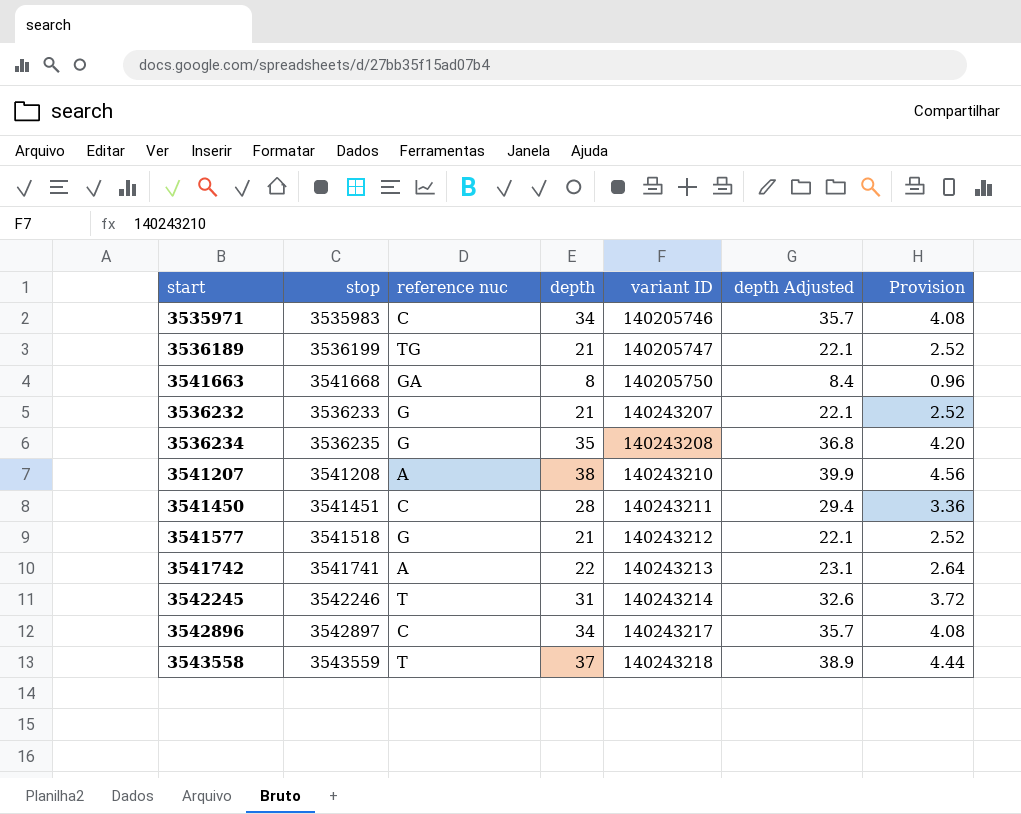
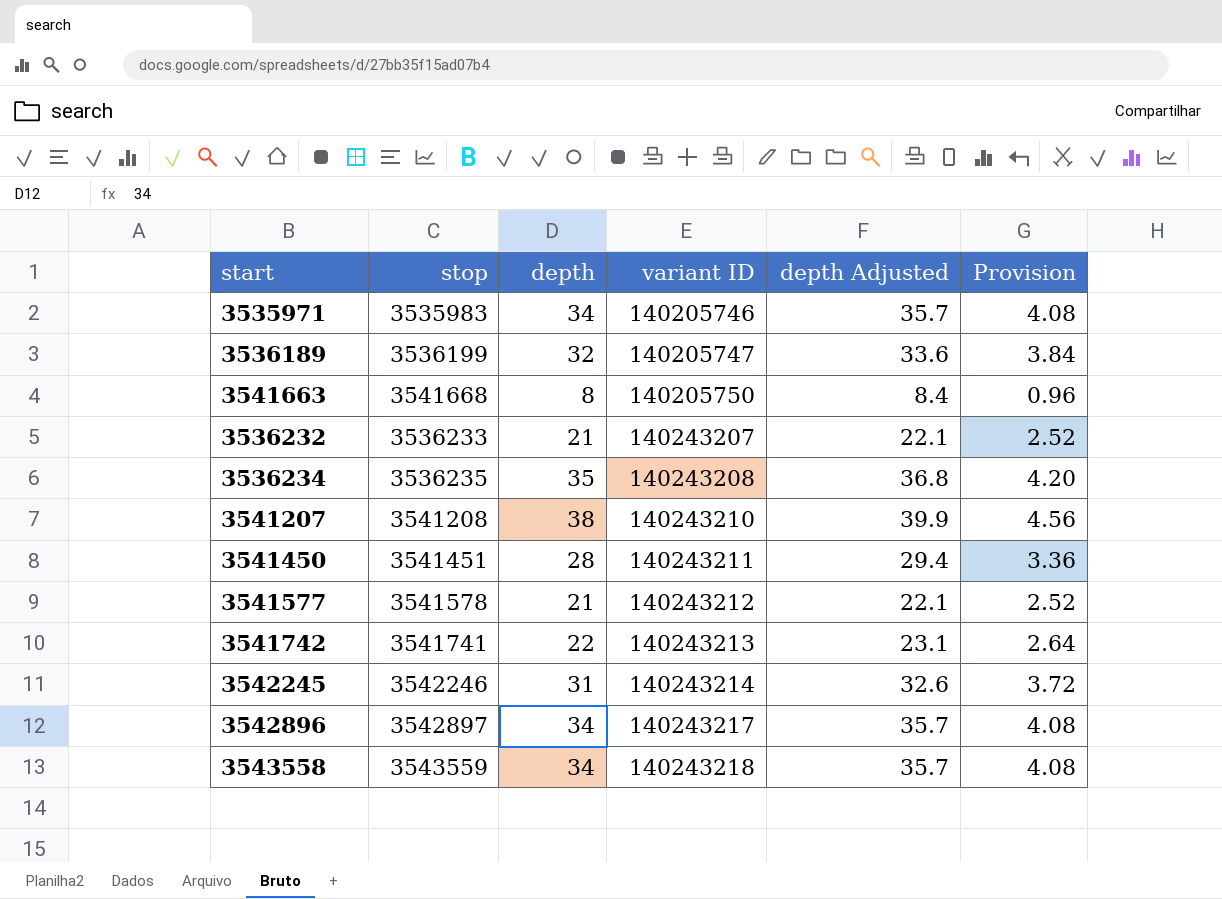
column reference nuc | position: 3 -> none
3536189 | depth: 21 -> 32
3536189 | depth Adjusted: 22.1 -> 33.6
3536189 | Provision: 2.52 -> 3.84
3541577 | stop: 3541518 -> 3541578
3543558 | depth: 37 -> 34
3543558 | depth Adjusted: 38.9 -> 35.7
3543558 | Provision: 4.44 -> 4.08

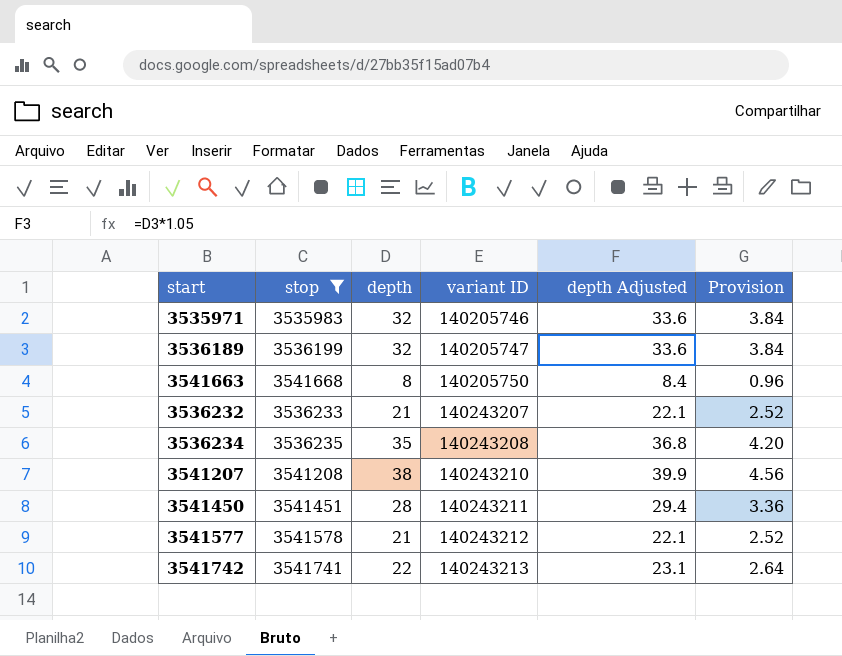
filter: none -> stop <= 3541741
3535971 | depth: 34 -> 32
3535971 | depth Adjusted: 35.7 -> 33.6
3535971 | Provision: 4.08 -> 3.84

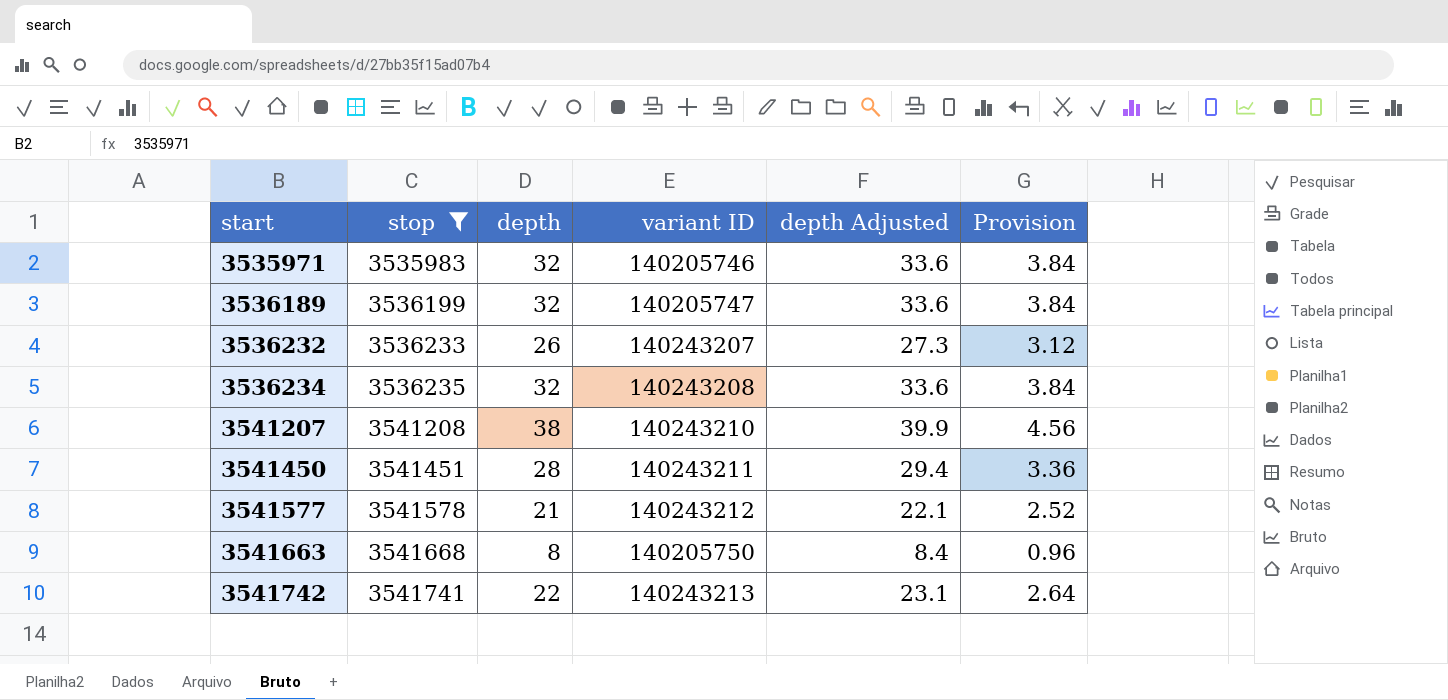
row order: variant ID ascending -> start ascending
3536232 | depth: 21 -> 26
3536232 | depth Adjusted: 22.1 -> 27.3
3536232 | Provision: 2.52 -> 3.12
3536234 | depth: 35 -> 32
3536234 | depth Adjusted: 36.8 -> 33.6
3536234 | Provision: 4.20 -> 3.84

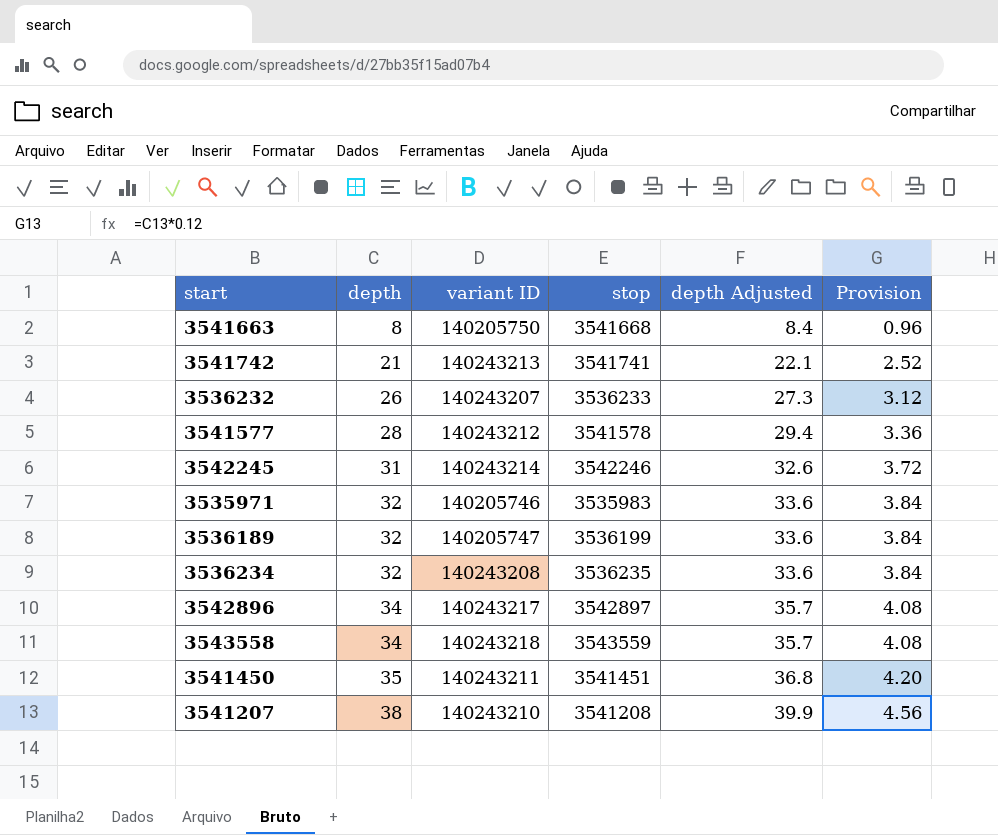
filter: stop <= 3541741 -> none
row order: start ascending -> depth ascending
column stop | position: 2 -> 4
3541742 | depth: 22 -> 21
3541742 | depth Adjusted: 23.1 -> 22.1
3541742 | Provision: 2.64 -> 2.52
3541577 | depth: 21 -> 28
3541577 | depth Adjusted: 22.1 -> 29.4
3541577 | Provision: 2.52 -> 3.36
3541450 | depth: 28 -> 35
3541450 | depth Adjusted: 29.4 -> 36.8
3541450 | Provision: 3.36 -> 4.20

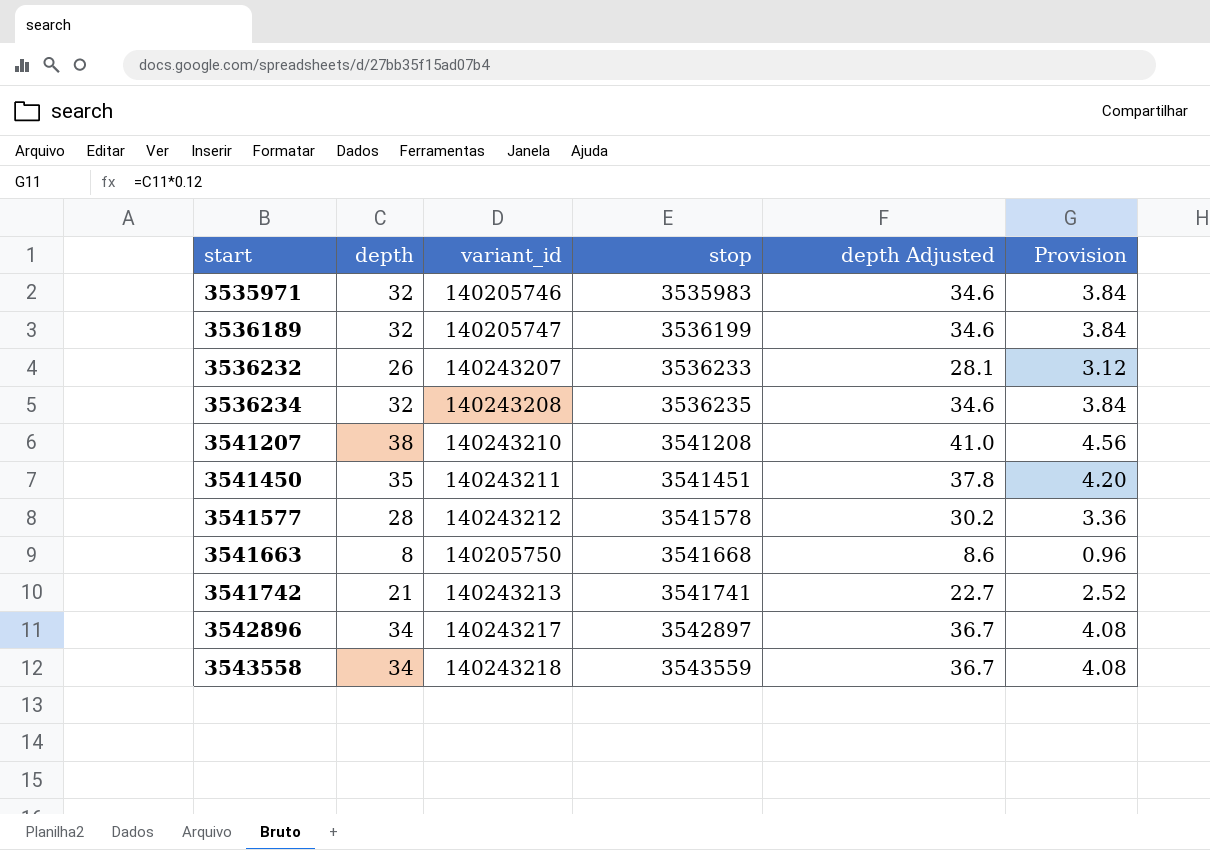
row order: depth ascending -> start ascending
column name: variant ID -> variant_id
column depth Adjusted | formula: [depth] * 1.05 -> [depth] * 1.08
row 3542245: 31 | 140243214 | 3542246 | 32.6 | 3.72 -> none

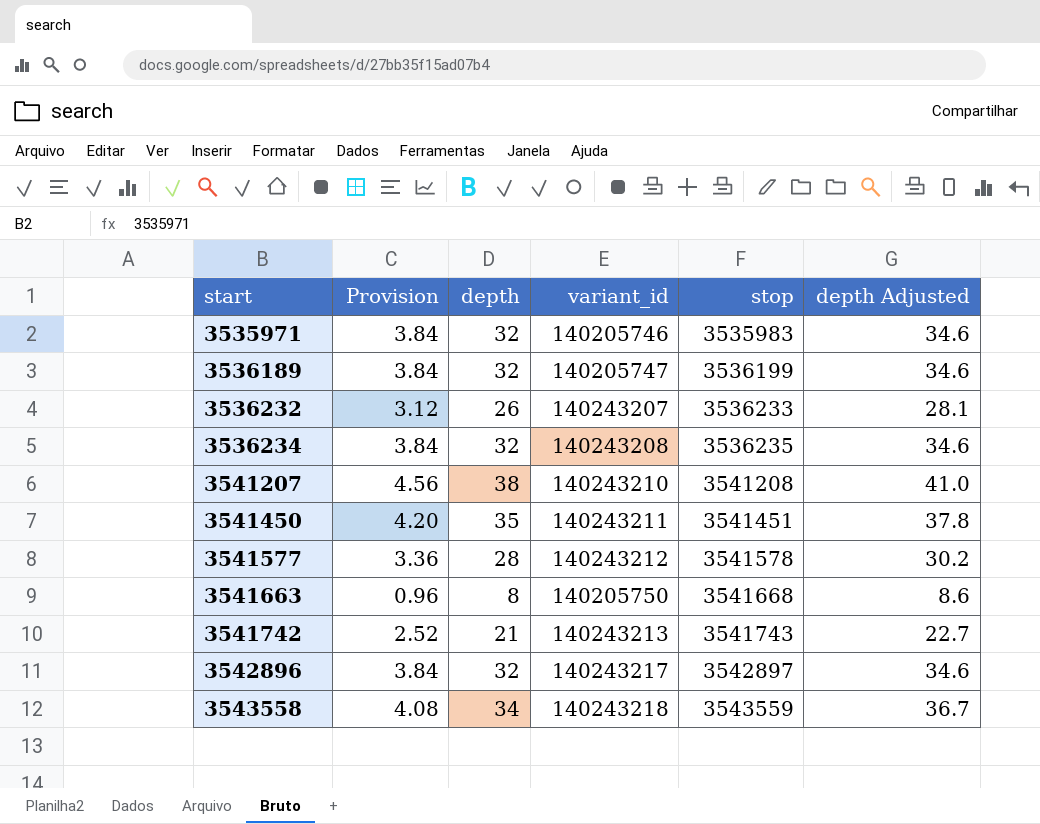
column Provision | position: 6 -> 2
3541742 | stop: 3541741 -> 3541743
3542896 | Provision: 4.08 -> 3.84
3542896 | depth: 34 -> 32
3542896 | depth Adjusted: 36.7 -> 34.6

